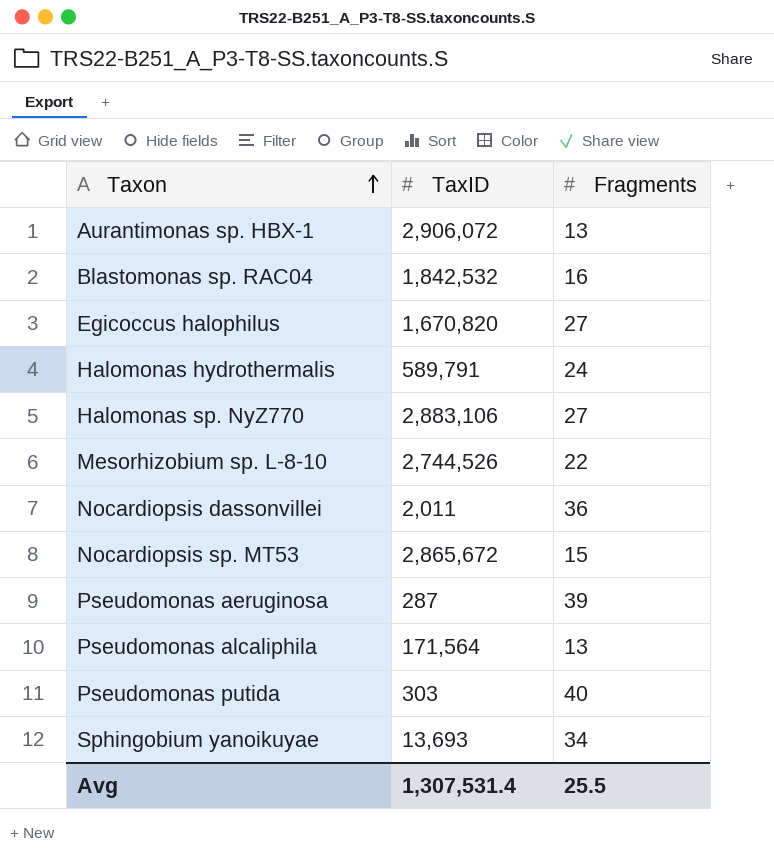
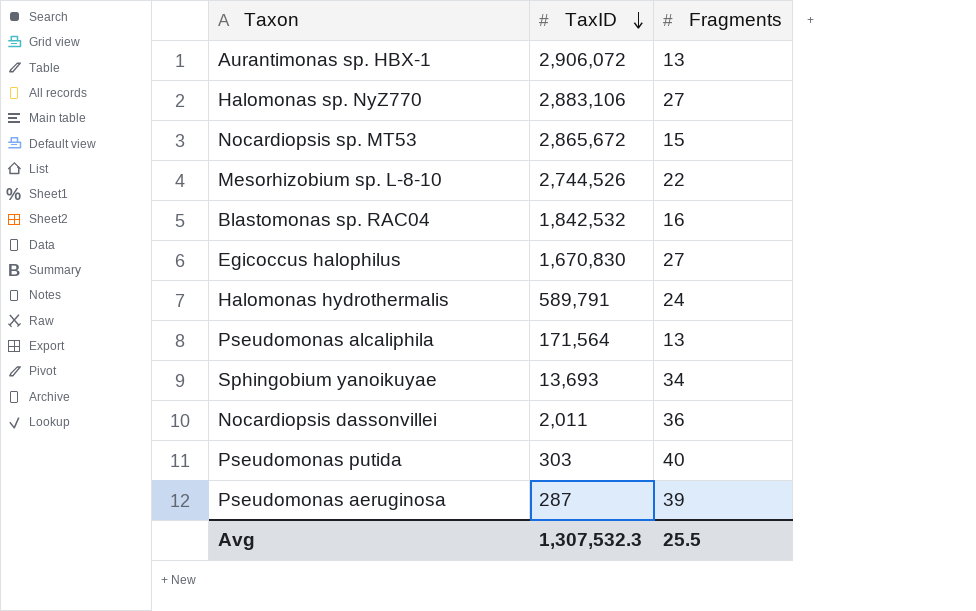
row order: Taxon ascending -> TaxID descending
Egicoccus halophilus | TaxID: 1,670,820 -> 1,670,830
Avg | TaxID: 1,307,531.4 -> 1,307,532.3

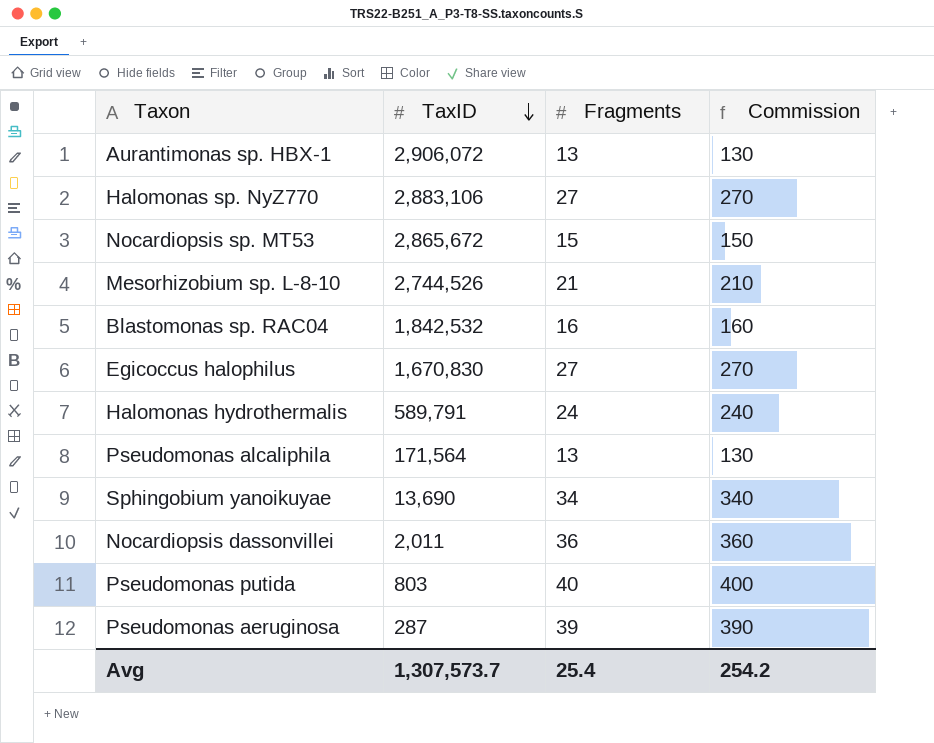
column Commission | formula: none -> [Fragments] * 10
Mesorhizobium sp. L-8-10 | Fragments: 22 -> 21
Sphingobium yanoikuyae | TaxID: 13,693 -> 13,690
Pseudomonas putida | TaxID: 303 -> 803
Avg | TaxID: 1,307,532.3 -> 1,307,573.7
Avg | Fragments: 25.5 -> 25.4

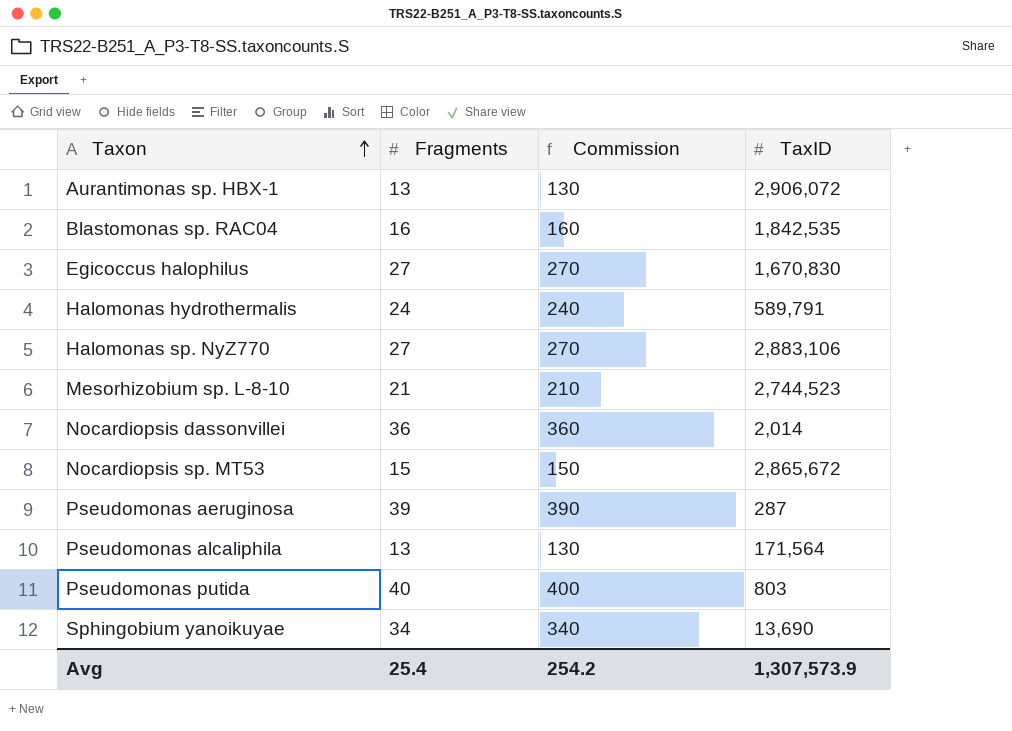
row order: TaxID descending -> Taxon ascending
column TaxID | position: 2 -> 4
Blastomonas sp. RAC04 | TaxID: 1,842,532 -> 1,842,535
Mesorhizobium sp. L-8-10 | TaxID: 2,744,526 -> 2,744,523
Nocardiopsis dassonvillei | TaxID: 2,011 -> 2,014
Avg | TaxID: 1,307,573.7 -> 1,307,573.9

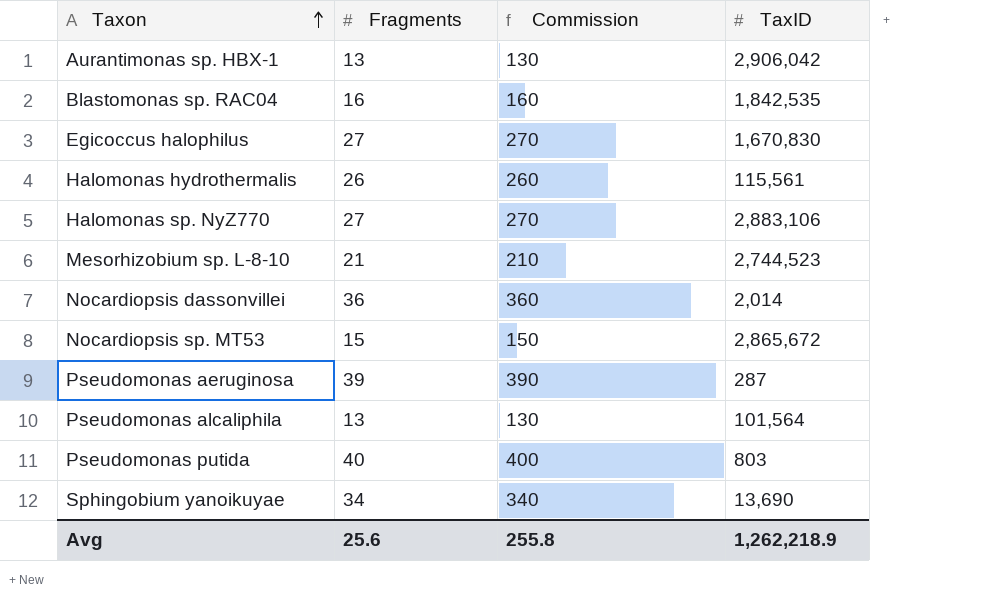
Aurantimonas sp. HBX-1 | TaxID: 2,906,072 -> 2,906,042
Halomonas hydrothermalis | Fragments: 24 -> 26
Halomonas hydrothermalis | Commission: 240 -> 260
Halomonas hydrothermalis | TaxID: 589,791 -> 115,561
Pseudomonas alcaliphila | TaxID: 171,564 -> 101,564
Avg | Fragments: 25.4 -> 25.6
Avg | Commission: 254.2 -> 255.8
Avg | TaxID: 1,307,573.9 -> 1,262,218.9

